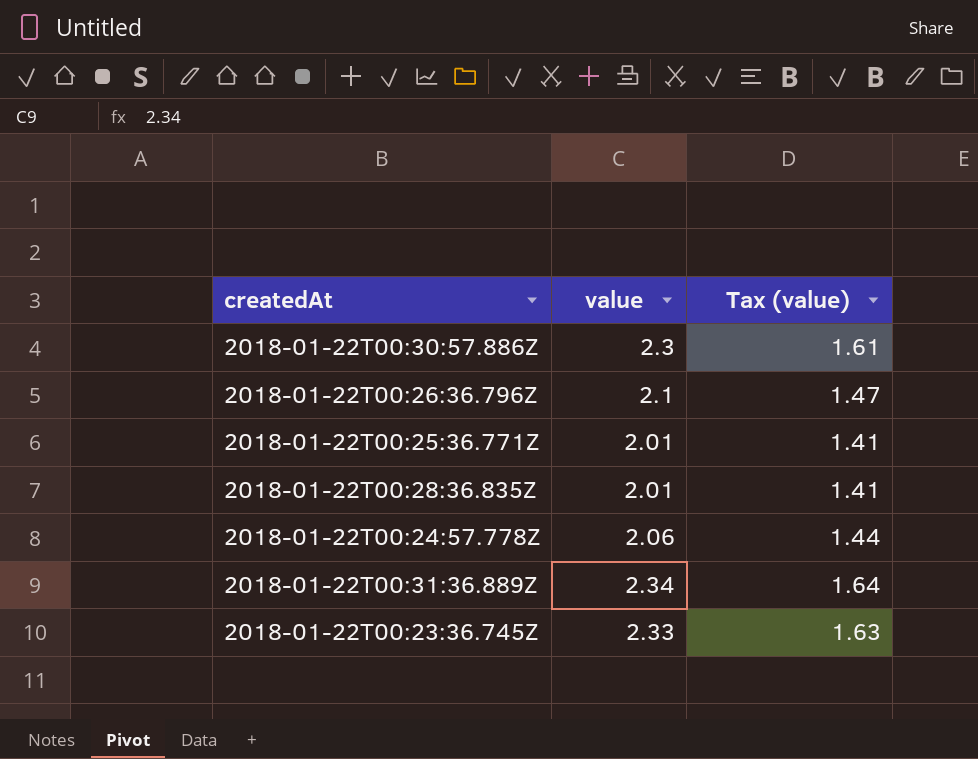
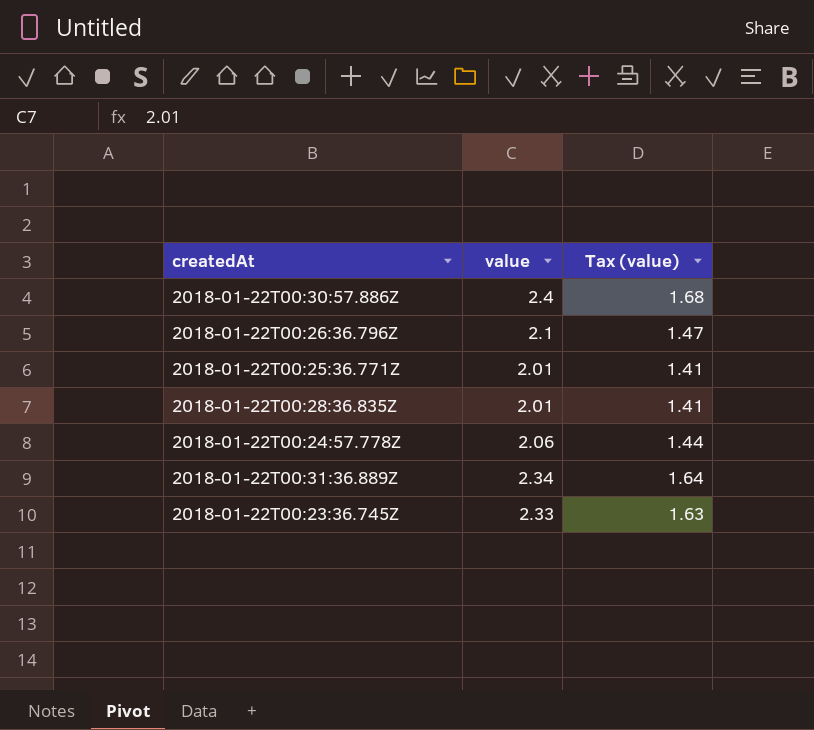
2018-01-22T00:30:57.886Z | value: 2.3 -> 2.4
2018-01-22T00:30:57.886Z | Tax (value): 1.61 -> 1.68

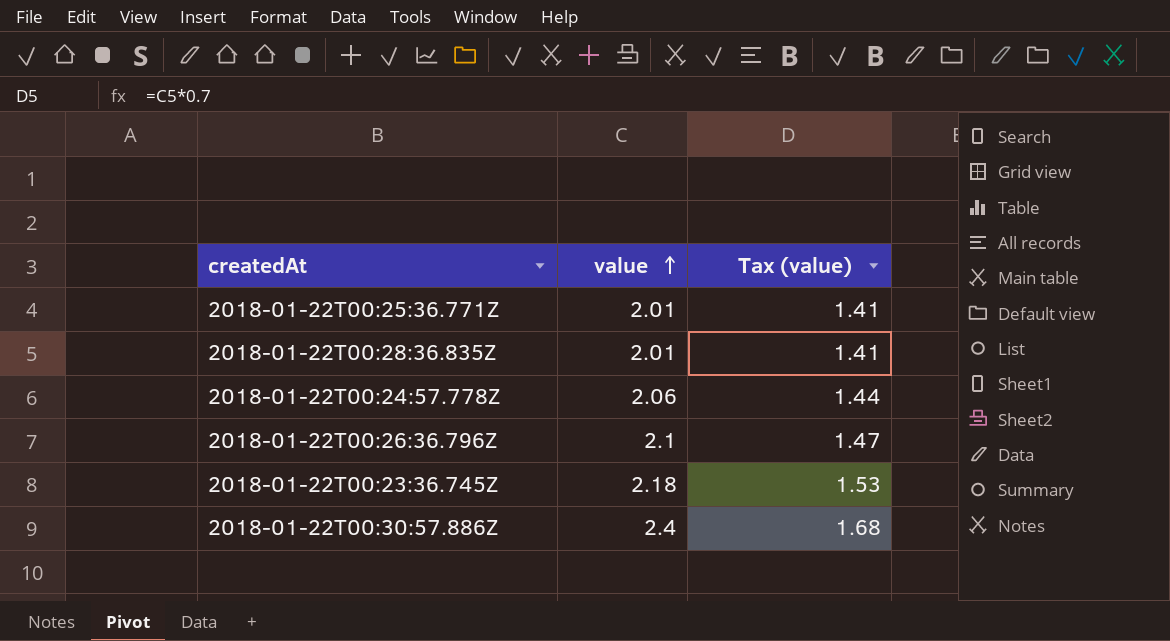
row order: none -> value ascending
row 2018-01-22T00:31:36.889Z: 2.34 | 1.64 -> none
2018-01-22T00:23:36.745Z | value: 2.33 -> 2.18
2018-01-22T00:23:36.745Z | Tax (value): 1.63 -> 1.53

